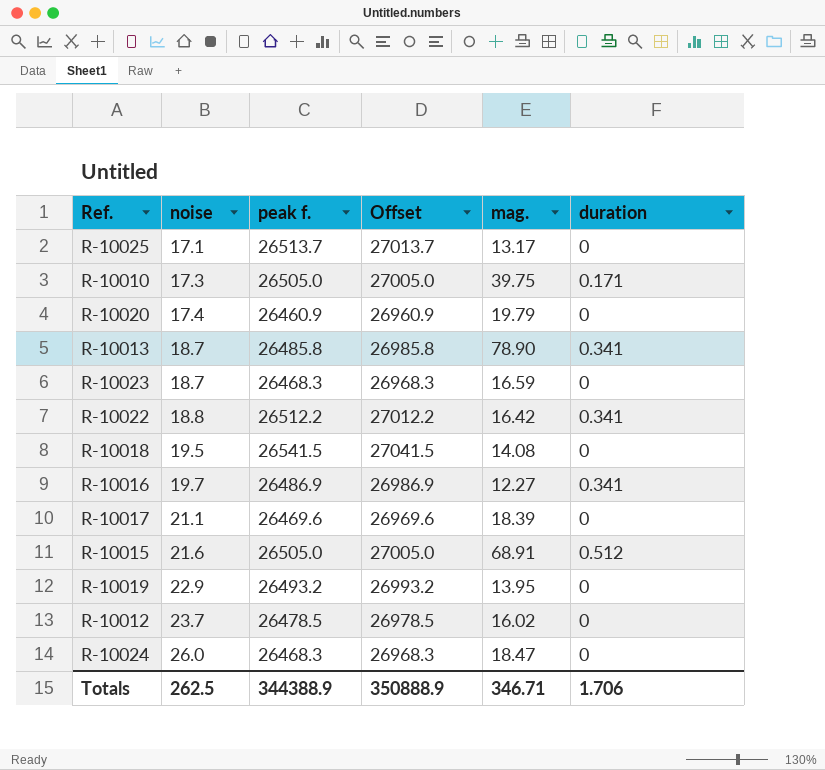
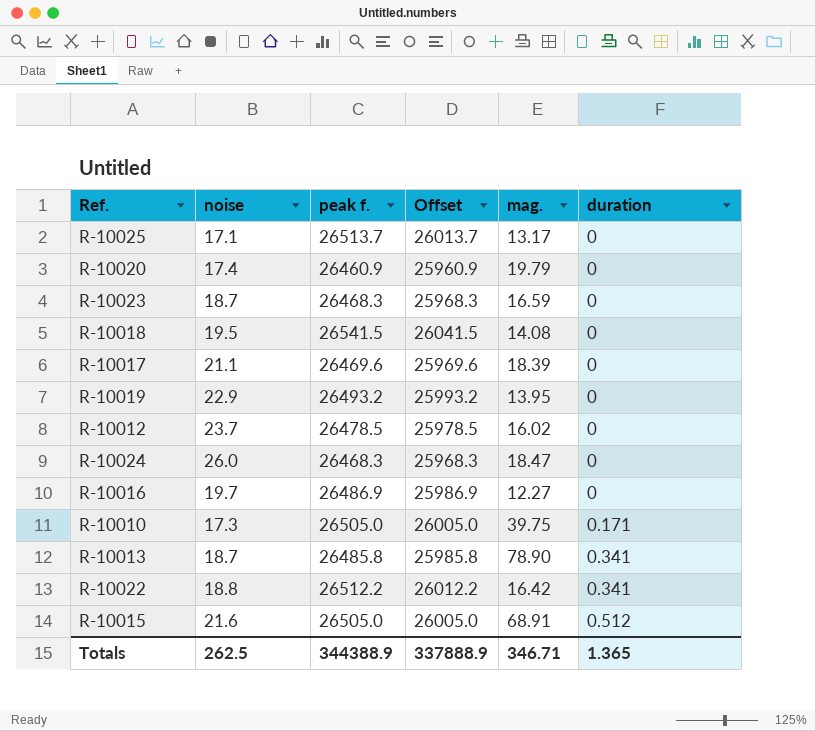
row order: noise ascending -> duration ascending
column Offset | formula: [peak f.] + 500 -> [peak f.] - 500
R-10016 | duration: 0.341 -> 0
Totals | Offset: 350888.9 -> 337888.9
Totals | duration: 1.706 -> 1.365

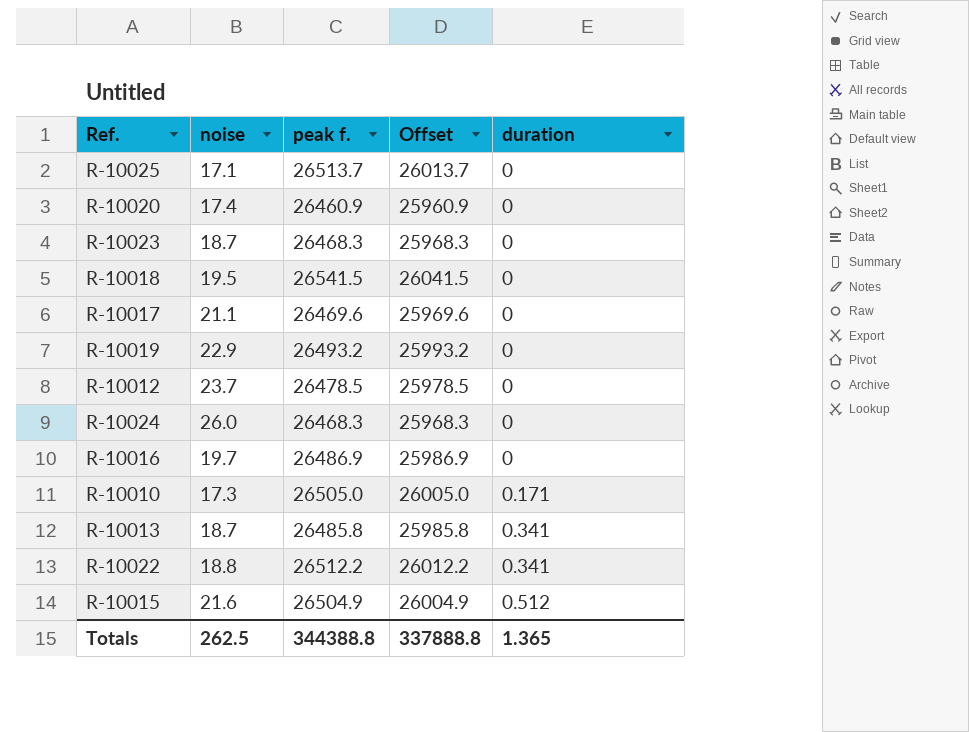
column mag. | position: 5 -> none
R-10015 | peak f.: 26505.0 -> 26504.9
R-10015 | Offset: 26005.0 -> 26004.9
Totals | peak f.: 344388.9 -> 344388.8
Totals | Offset: 337888.9 -> 337888.8

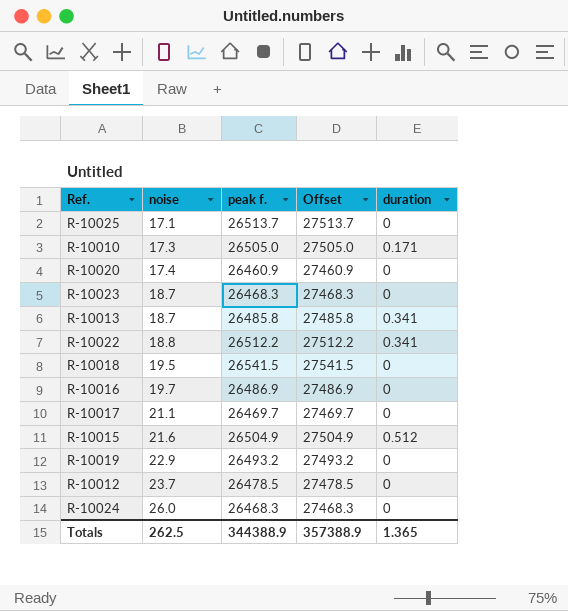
row order: duration ascending -> noise ascending
column Offset | formula: [peak f.] - 500 -> [peak f.] + 1000
R-10017 | peak f.: 26469.6 -> 26469.7
Totals | peak f.: 344388.8 -> 344388.9
Totals | Offset: 337888.8 -> 357388.9

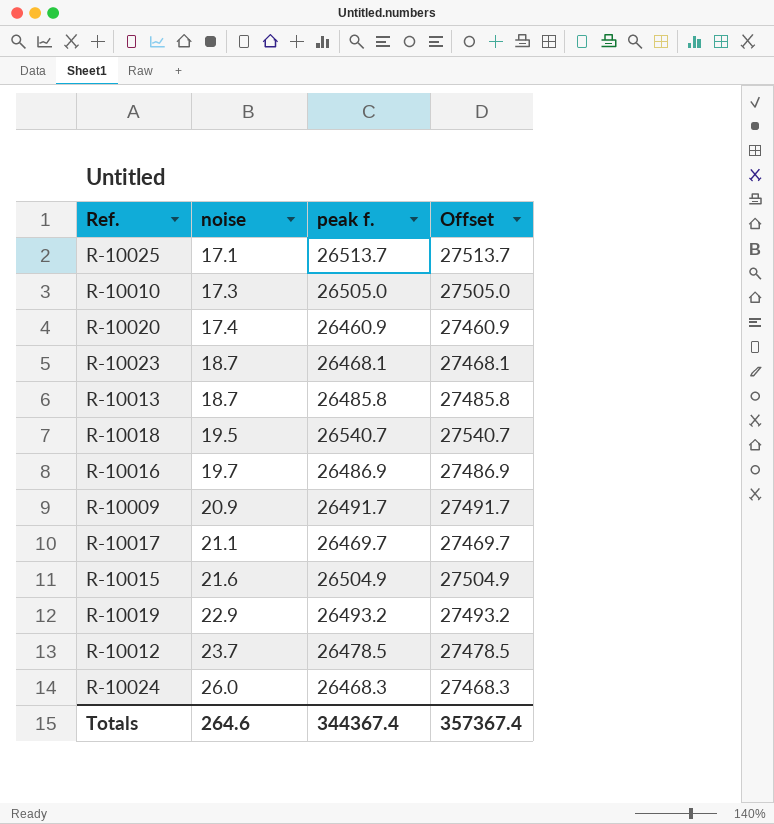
column duration | position: 5 -> none
row R-10022: 18.8 | 26512.2 | 27512.2 | 0.341 -> none
R-10023 | peak f.: 26468.3 -> 26468.1
R-10023 | Offset: 27468.3 -> 27468.1
R-10018 | peak f.: 26541.5 -> 26540.7
R-10018 | Offset: 27541.5 -> 27540.7
row R-10009: none -> 20.9 | 26491.7 | 27491.7
Totals | noise: 262.5 -> 264.6
Totals | peak f.: 344388.9 -> 344367.4
Totals | Offset: 357388.9 -> 357367.4

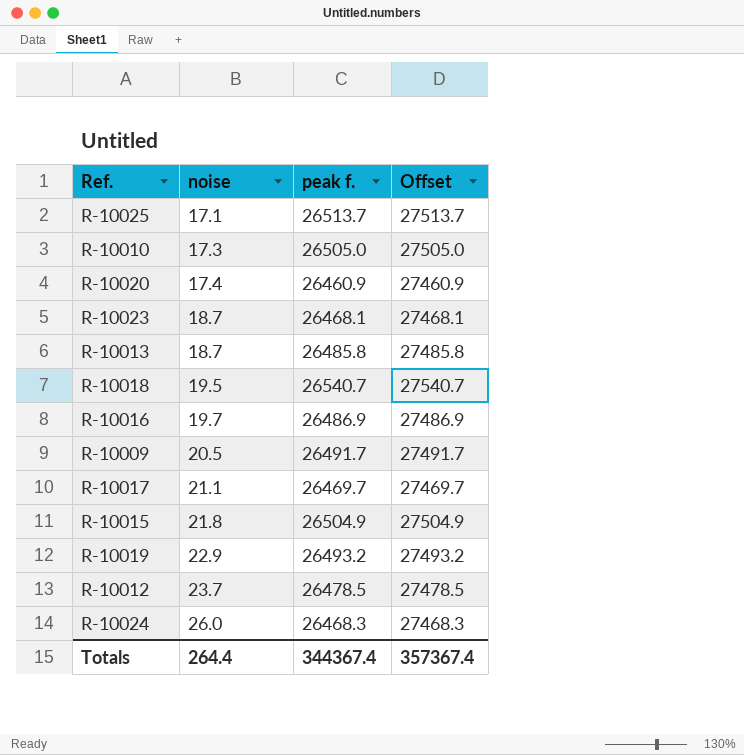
R-10009 | noise: 20.9 -> 20.5
R-10015 | noise: 21.6 -> 21.8
Totals | noise: 264.6 -> 264.4

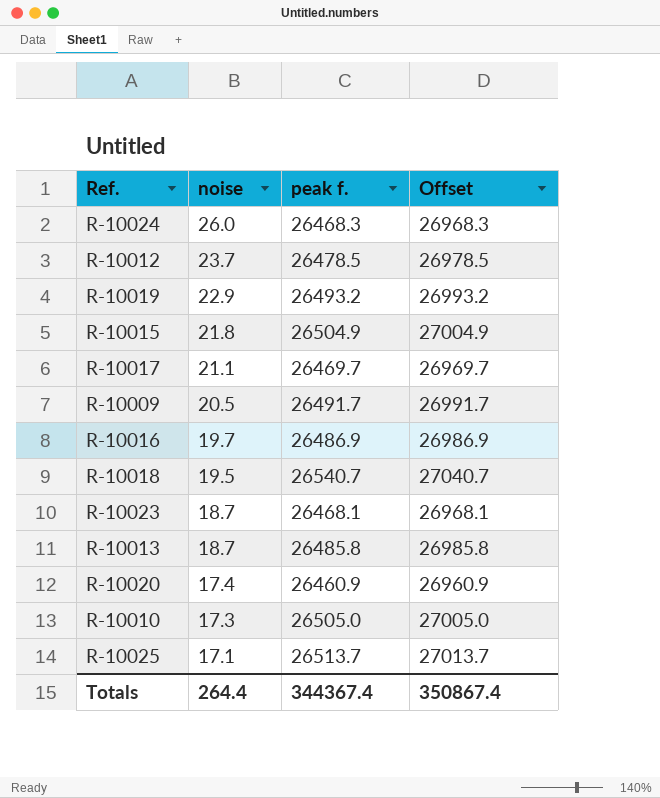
row order: noise ascending -> noise descending
column Offset | formula: [peak f.] + 1000 -> [peak f.] + 500
Totals | Offset: 357367.4 -> 350867.4

